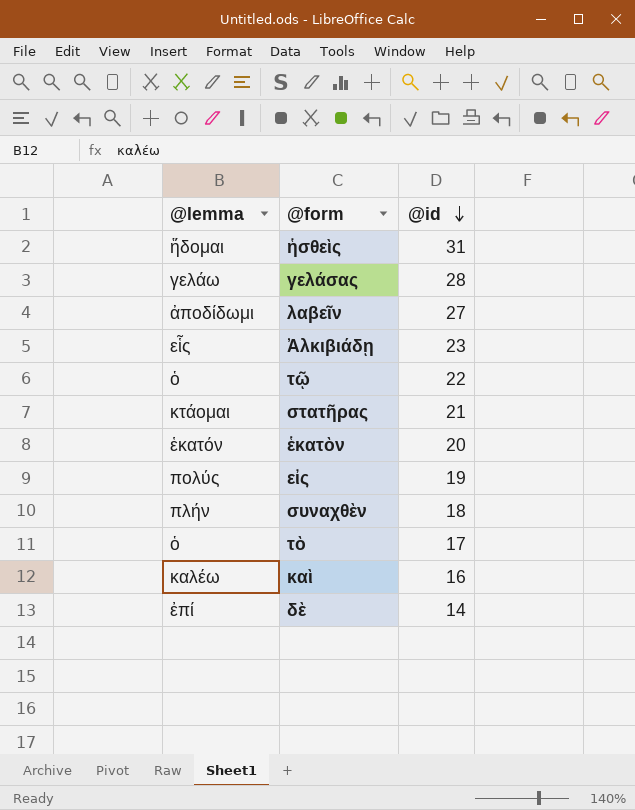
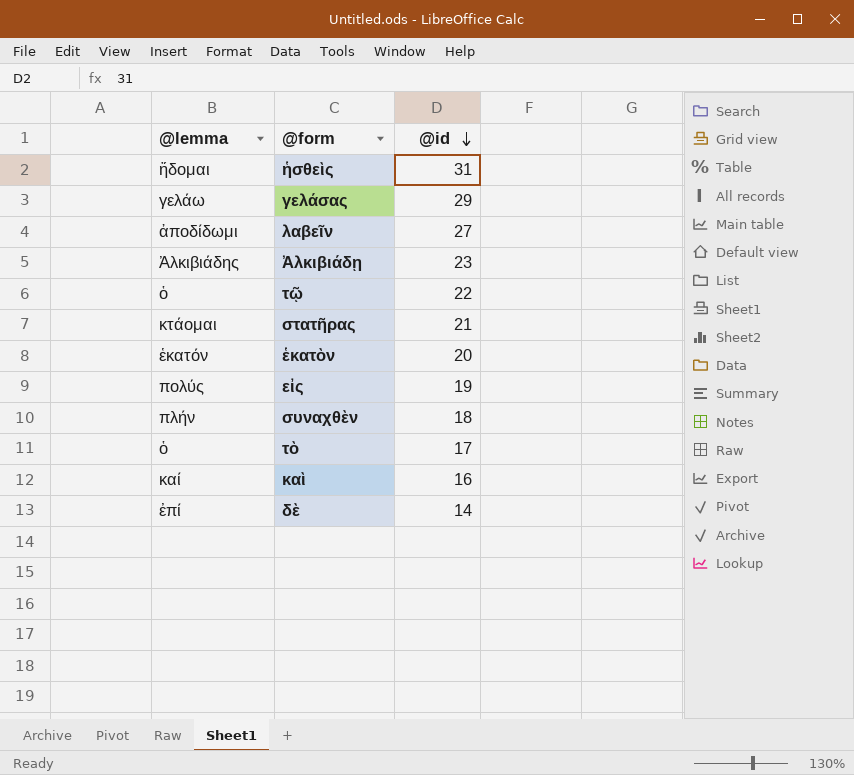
γελάσας | @id: 28 -> 29
Ἀλκιβιάδῃ | @lemma: εἷς -> Ἀλκιβιάδης
καὶ | @lemma: καλέω -> καί

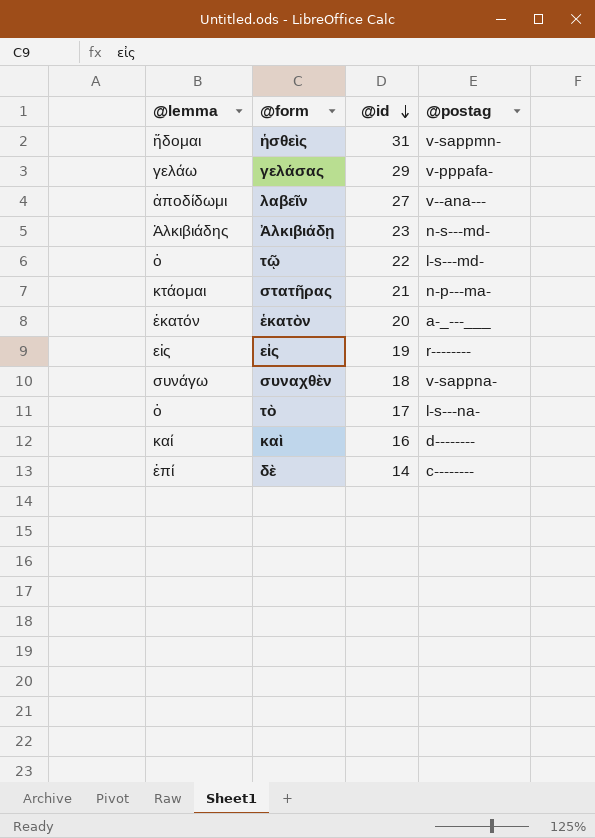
column @postag | position: none -> 4
εἰς | @lemma: πολύς -> εἰς
συναχθὲν | @lemma: πλήν -> συνάγω

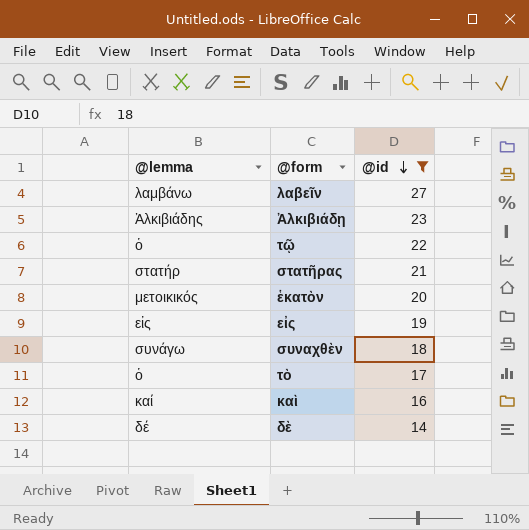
filter: none -> @id <= 27
column @postag | position: 4 -> none
λαβεῖν | @lemma: ἀποδίδωμι -> λαμβάνω
στατῆρας | @lemma: κτάομαι -> στατήρ
ἑκατὸν | @lemma: ἑκατόν -> μετοικικός
δὲ | @lemma: ἐπί -> δέ

